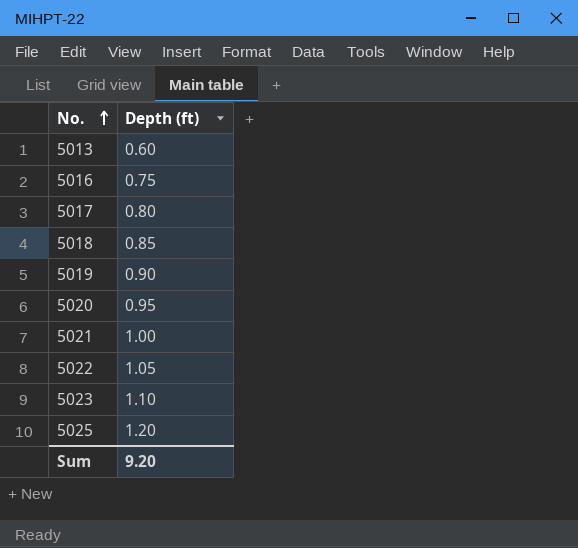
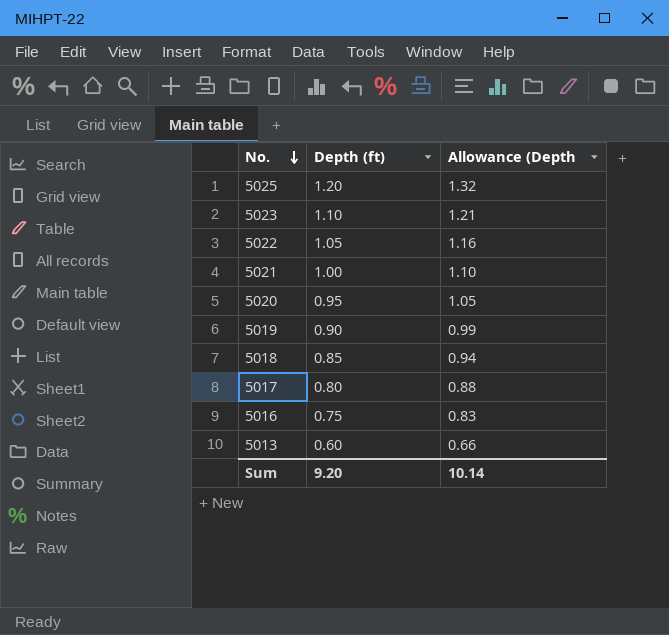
row order: No. ascending -> No. descending
column Allowance (Depth | formula: none -> [Depth (ft)] * 1.1

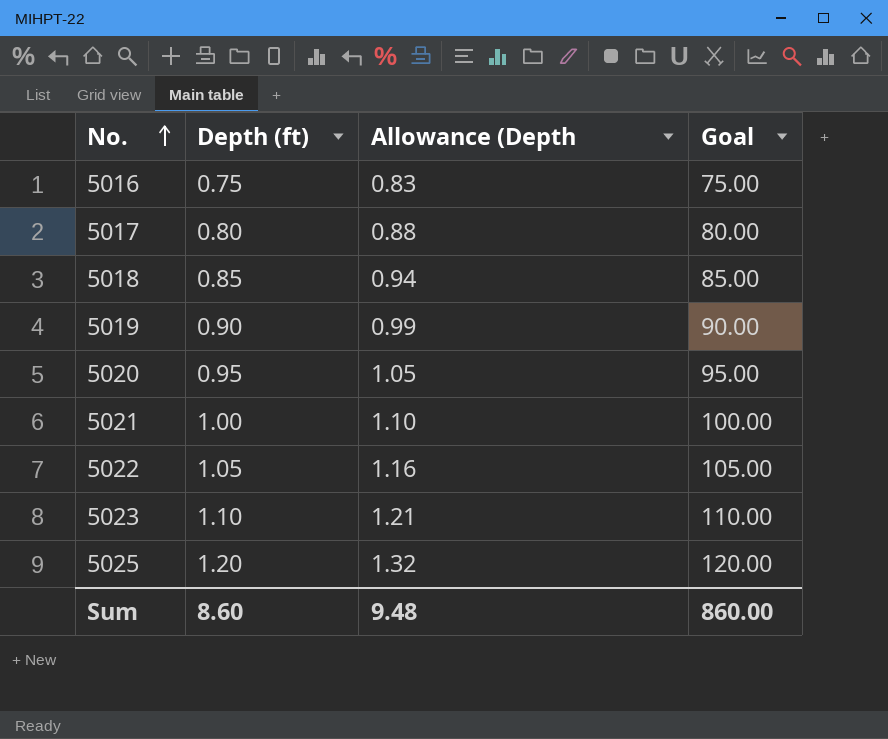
row order: No. descending -> No. ascending
column Goal | formula: none -> [Depth (ft)] * 100
row 5013: 0.60 | 0.66 -> none
Sum | Depth (ft): 9.20 -> 8.60
Sum | Allowance (Depth: 10.14 -> 9.48

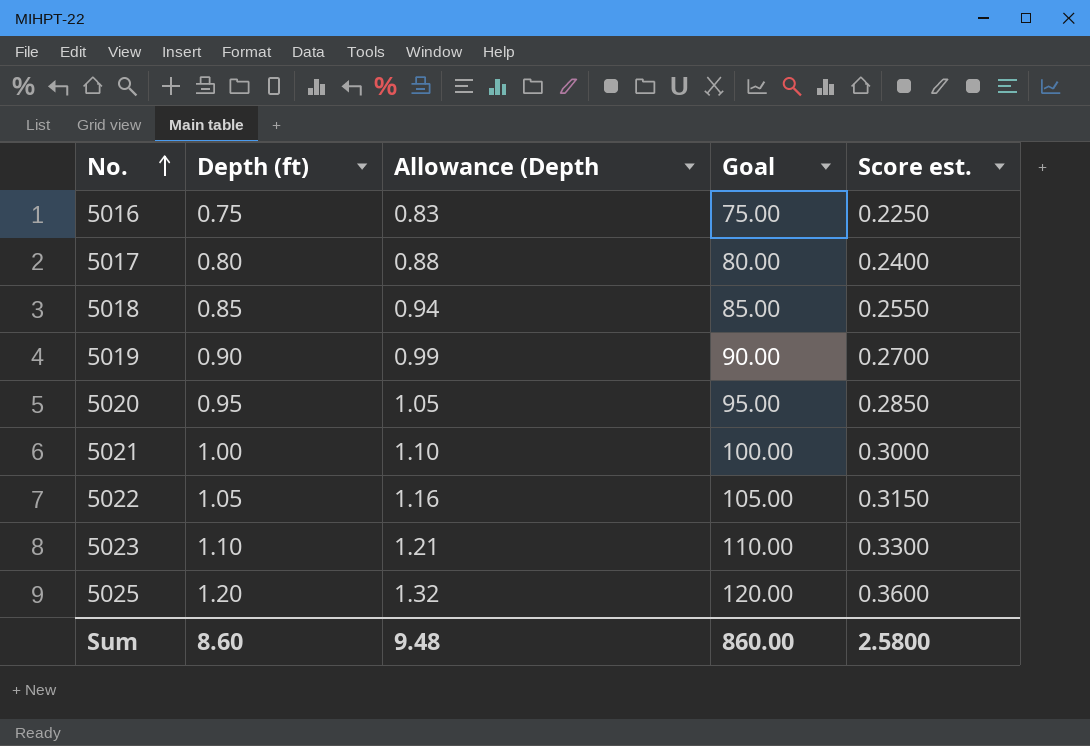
column Score est. | formula: none -> [Depth (ft)] * 0.3

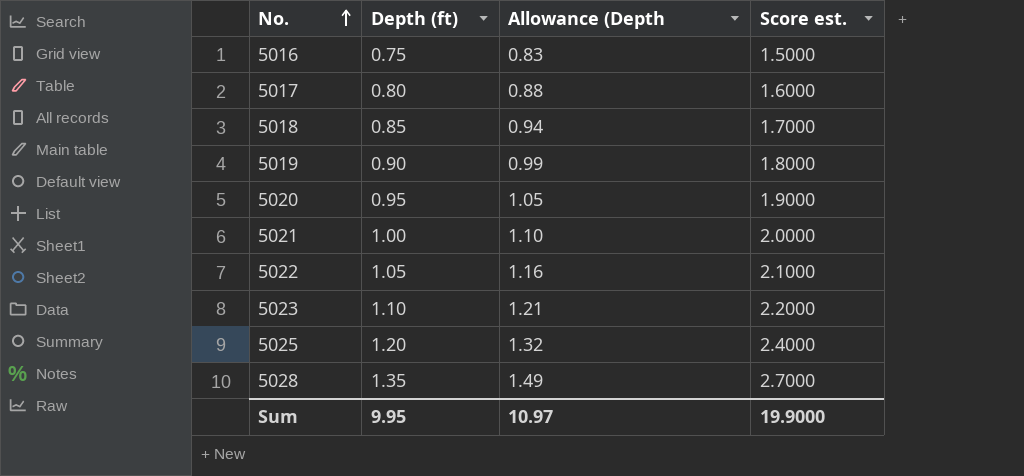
column Goal | formula: [Depth (ft)] * 100 -> none
column Score est. | formula: [Depth (ft)] * 0.3 -> [Depth (ft)] * 2
row 5028: none -> 1.35 | 1.49 | 2.7000
Sum | Depth (ft): 8.60 -> 9.95
Sum | Allowance (Depth: 9.48 -> 10.97
Sum | Score est.: 2.5800 -> 19.9000

